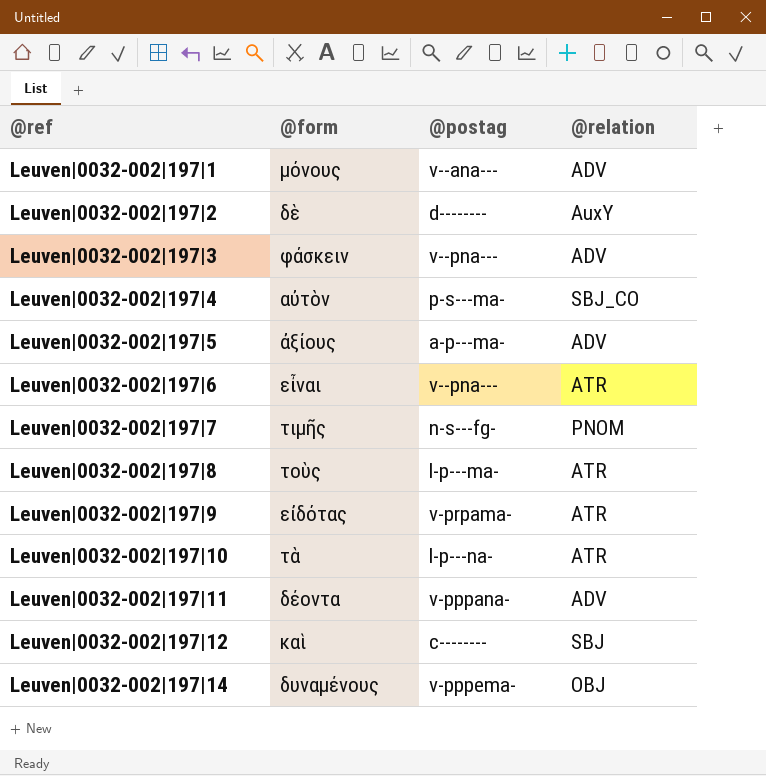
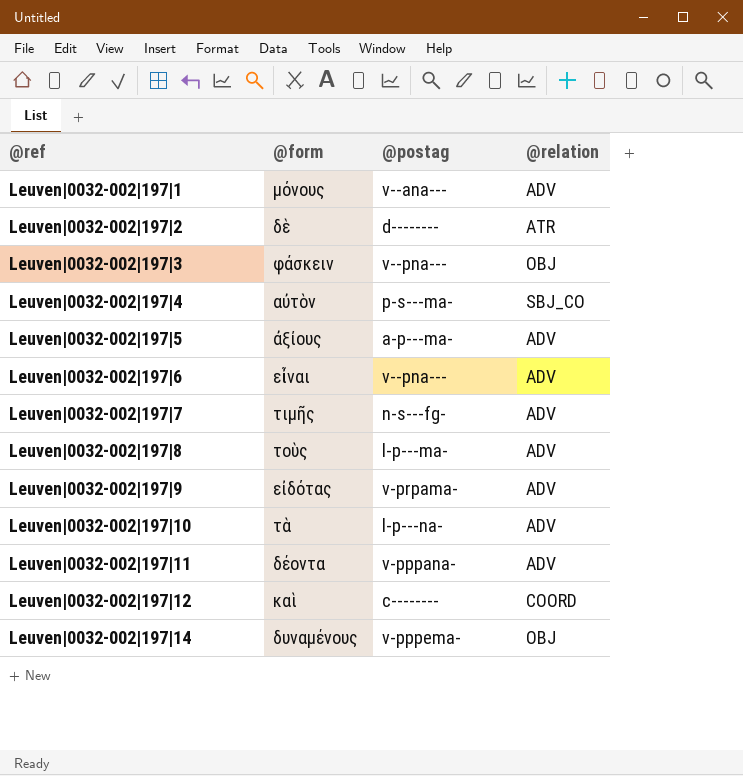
Leuven|0032-002|197|2 | @relation: AuxY -> ATR
Leuven|0032-002|197|3 | @relation: ADV -> OBJ
Leuven|0032-002|197|6 | @relation: ATR -> ADV
Leuven|0032-002|197|7 | @relation: PNOM -> ADV
Leuven|0032-002|197|8 | @relation: ATR -> ADV
Leuven|0032-002|197|9 | @relation: ATR -> ADV
Leuven|0032-002|197|10 | @relation: ATR -> ADV
Leuven|0032-002|197|12 | @relation: SBJ -> COORD

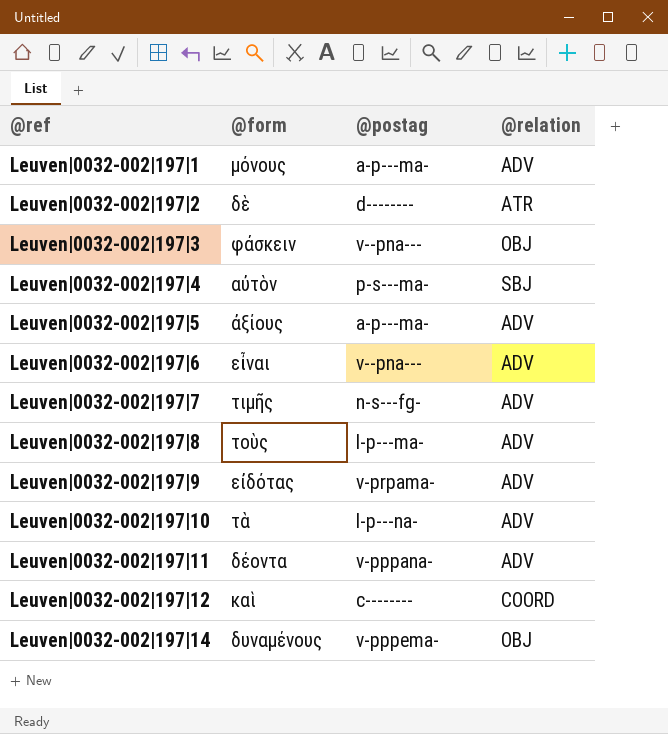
Leuven|0032-002|197|1 | @postag: v--ana--- -> a-p---ma-
Leuven|0032-002|197|4 | @relation: SBJ_CO -> SBJ

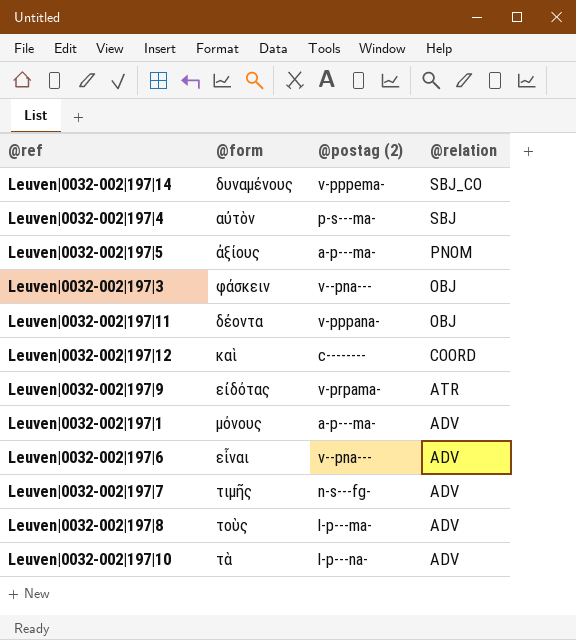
row order: @ref ascending -> @relation descending
column name: @postag -> @postag (2)
row Leuven|0032-002|197|2: δὲ | d-------- | ATR -> none
Leuven|0032-002|197|14 | @relation: OBJ -> SBJ_CO
Leuven|0032-002|197|5 | @relation: ADV -> PNOM
Leuven|0032-002|197|11 | @relation: ADV -> OBJ
Leuven|0032-002|197|9 | @relation: ADV -> ATR

